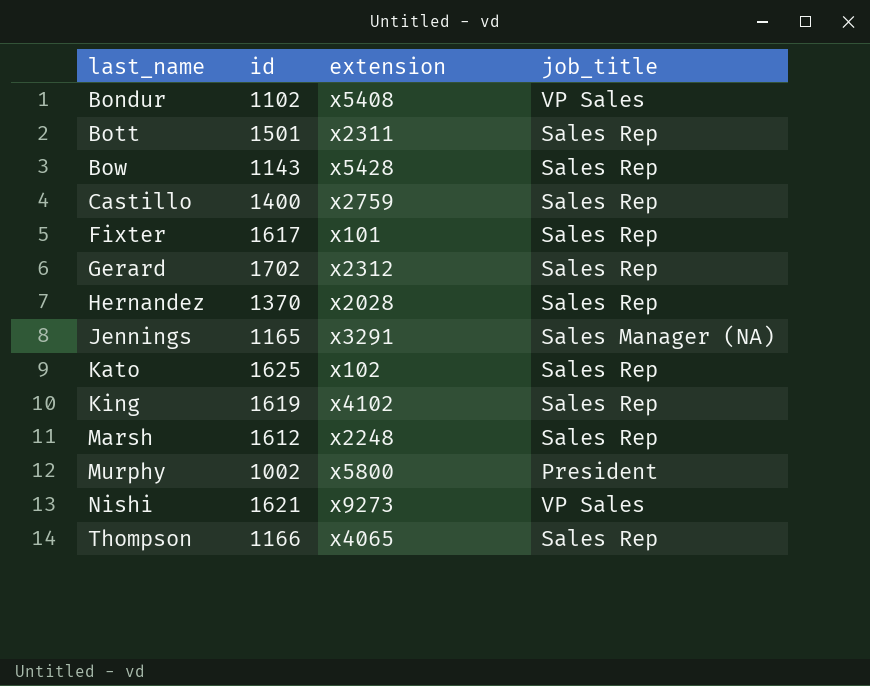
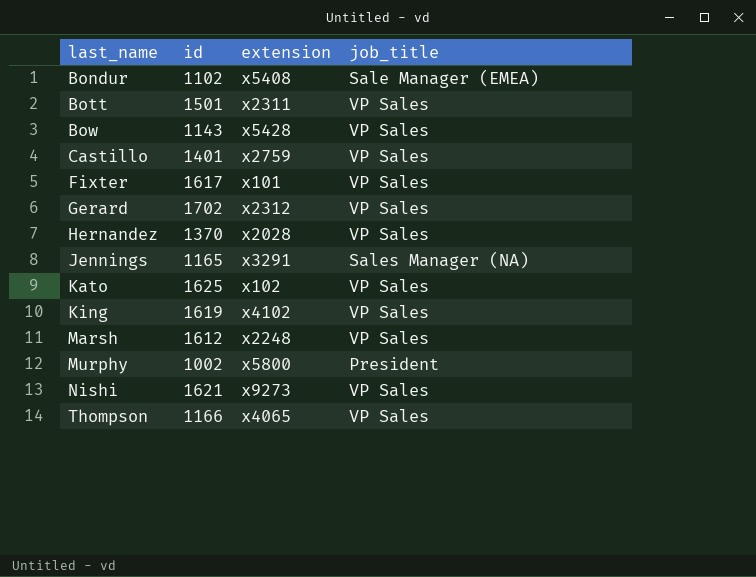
Bondur | job_title: VP Sales -> Sale Manager (EMEA)
Bott | job_title: Sales Rep -> VP Sales
Bow | job_title: Sales Rep -> VP Sales
Castillo | id: 1400 -> 1401
Castillo | job_title: Sales Rep -> VP Sales
Fixter | job_title: Sales Rep -> VP Sales
Gerard | job_title: Sales Rep -> VP Sales
Hernandez | job_title: Sales Rep -> VP Sales
Kato | job_title: Sales Rep -> VP Sales
King | job_title: Sales Rep -> VP Sales
Marsh | job_title: Sales Rep -> VP Sales
Thompson | job_title: Sales Rep -> VP Sales

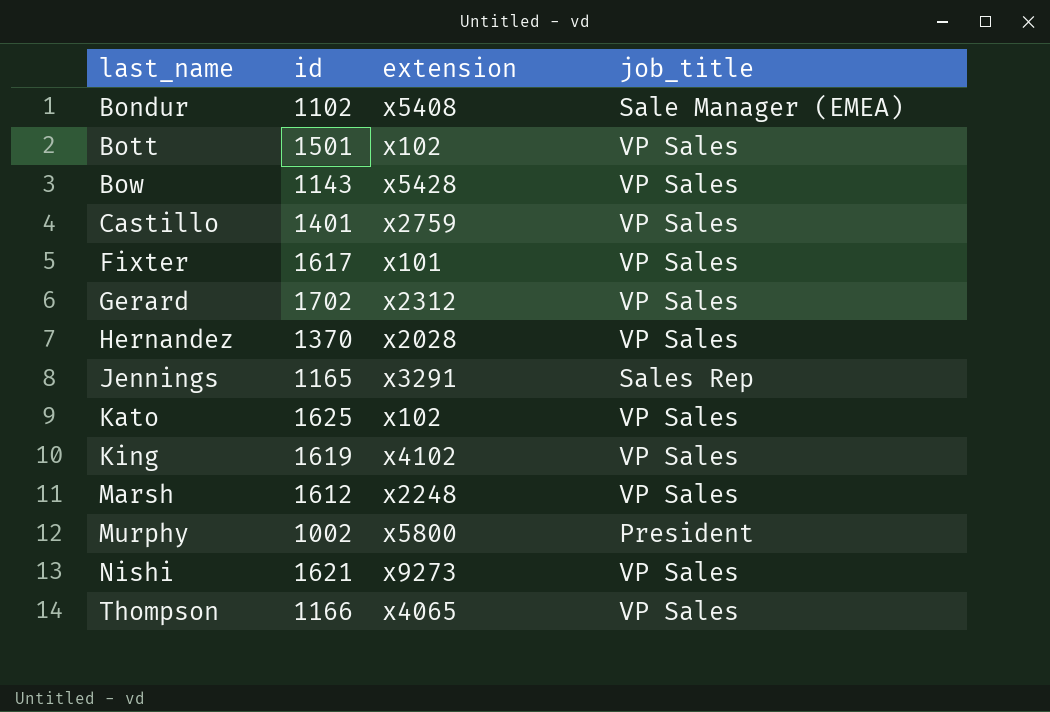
Bott | extension: x2311 -> x102
Jennings | job_title: Sales Manager (NA) -> Sales Rep

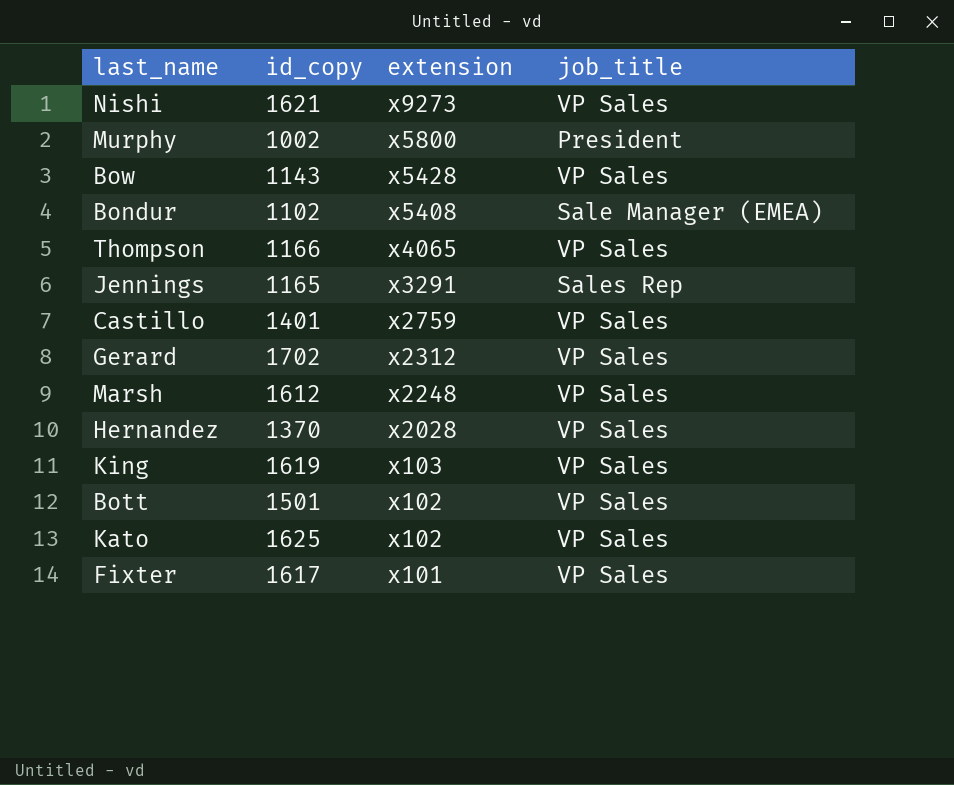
row order: last_name ascending -> extension descending
column name: id -> id_copy
King | extension: x4102 -> x103

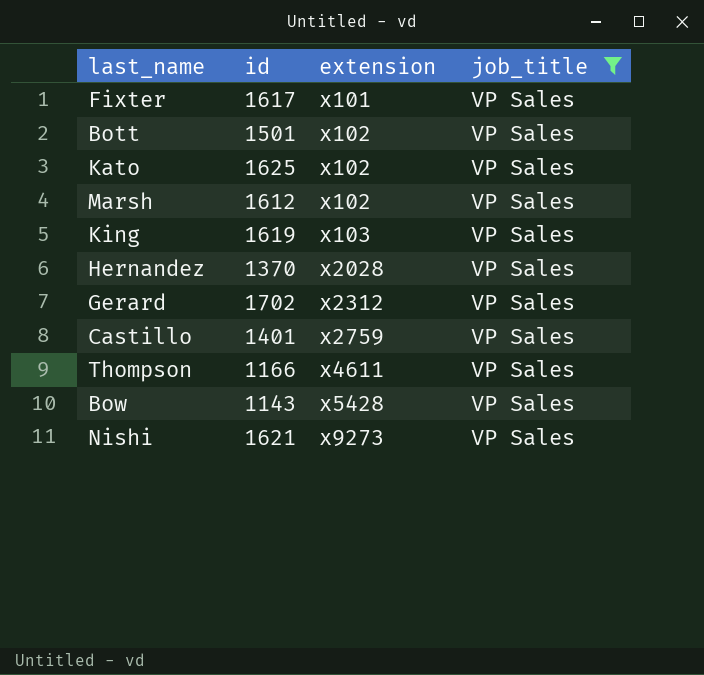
filter: none -> job_title = VP Sales
row order: extension descending -> extension ascending
column name: id_copy -> id
Marsh | extension: x2248 -> x102
Thompson | extension: x4065 -> x4611

